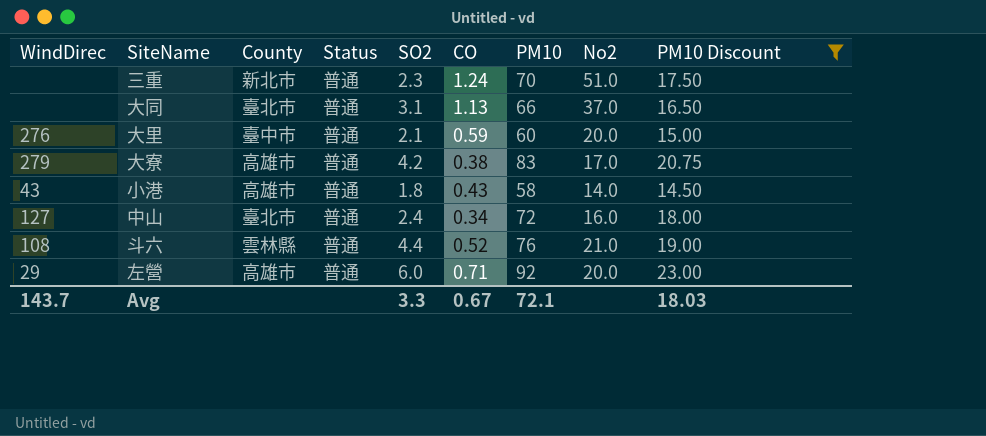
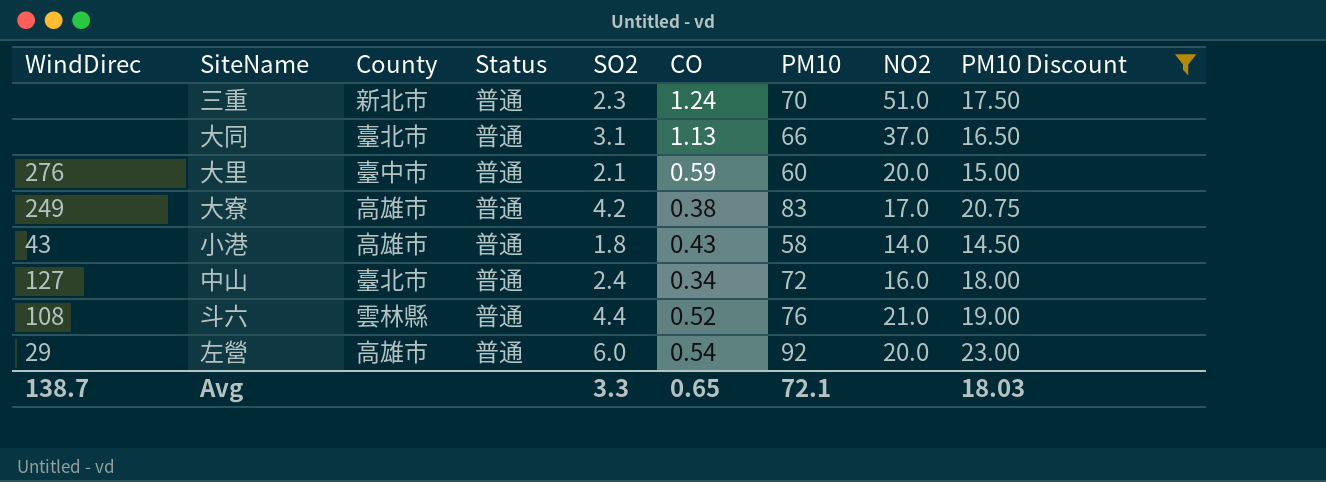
column name: No2 -> NO2
大寮 | WindDirec: 279 -> 249
左營 | CO: 0.71 -> 0.54
Avg | WindDirec: 143.7 -> 138.7
Avg | CO: 0.67 -> 0.65

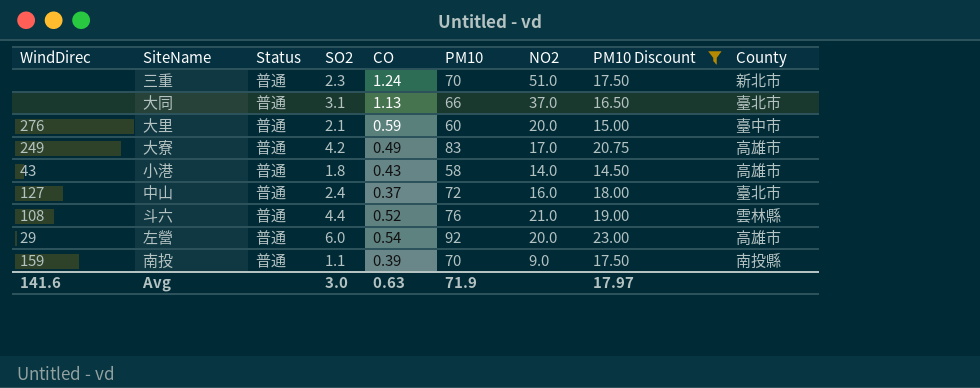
column County | position: 3 -> 9
大寮 | CO: 0.38 -> 0.49
中山 | CO: 0.34 -> 0.37
row 南投: none -> 159 | 普通 | 1.1 | 0.39 | 70 | 9.0 | 17.50 | 南投縣
Avg | WindDirec: 138.7 -> 141.6
Avg | SO2: 3.3 -> 3.0
Avg | CO: 0.65 -> 0.63
Avg | PM10: 72.1 -> 71.9
Avg | PM10 Discount: 18.03 -> 17.97

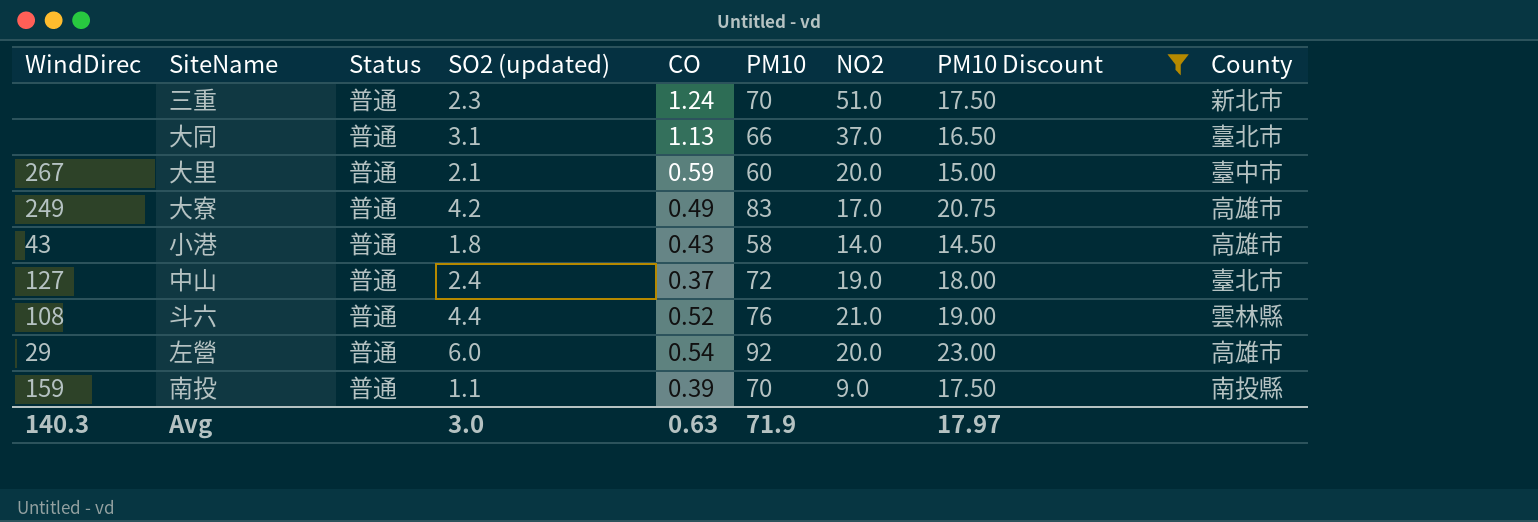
column name: SO2 -> SO2 (updated)
大里 | WindDirec: 276 -> 267
中山 | NO2: 16.0 -> 19.0
Avg | WindDirec: 141.6 -> 140.3

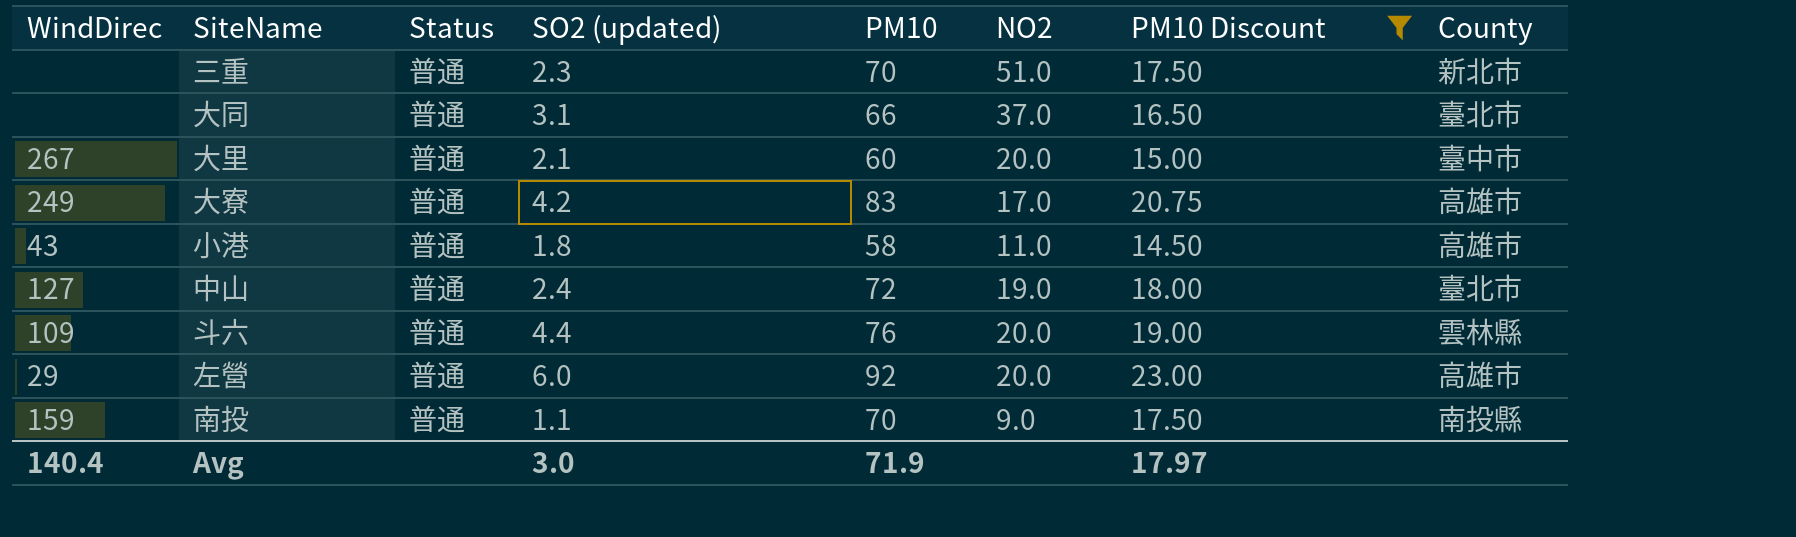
column CO | position: 5 -> none
小港 | NO2: 14.0 -> 11.0
斗六 | WindDirec: 108 -> 109
斗六 | NO2: 21.0 -> 20.0
Avg | WindDirec: 140.3 -> 140.4

